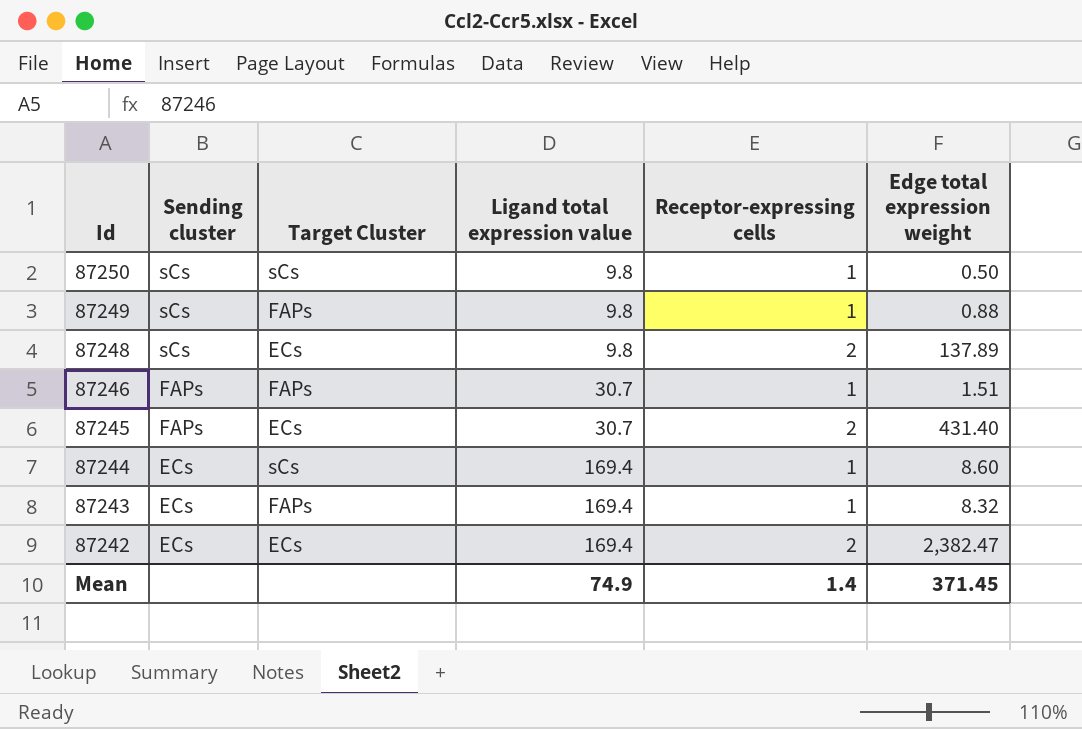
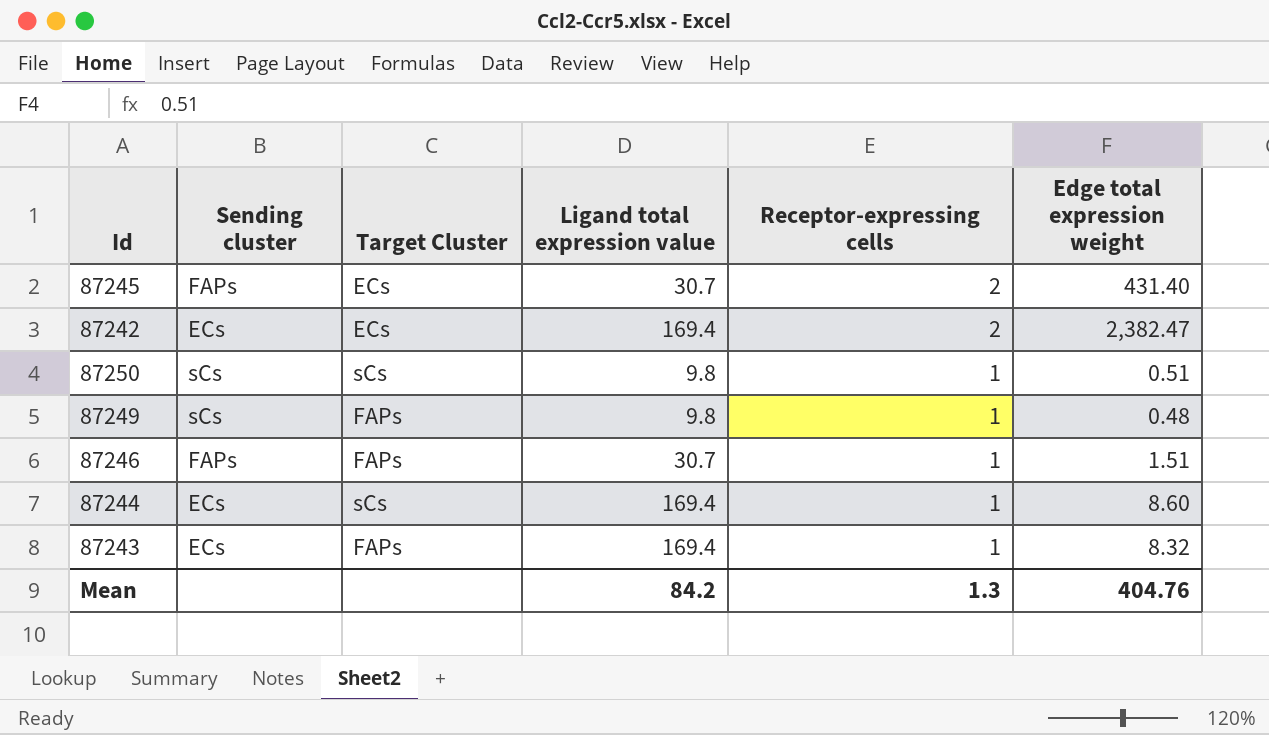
row order: Id descending -> Receptor-expressing cells descending
row 87248: sCs | ECs | 9.8 | 2 | 137.89 -> none
87250 | Edge total expression weight: 0.50 -> 0.51
87249 | Edge total expression weight: 0.88 -> 0.48
Mean | Ligand total expression value: 74.9 -> 84.2
Mean | Receptor-expressing cells: 1.4 -> 1.3
Mean | Edge total expression weight: 371.45 -> 404.76

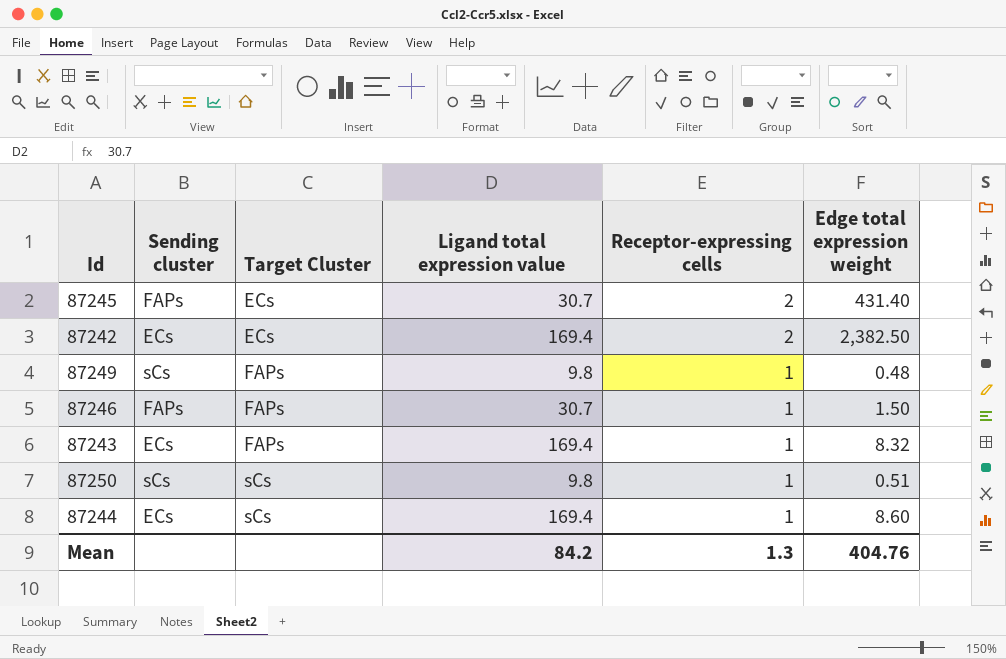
row order: Receptor-expressing cells descending -> Target Cluster ascending
87242 | Edge total expression weight: 2,382.47 -> 2,382.50
87246 | Edge total expression weight: 1.51 -> 1.50

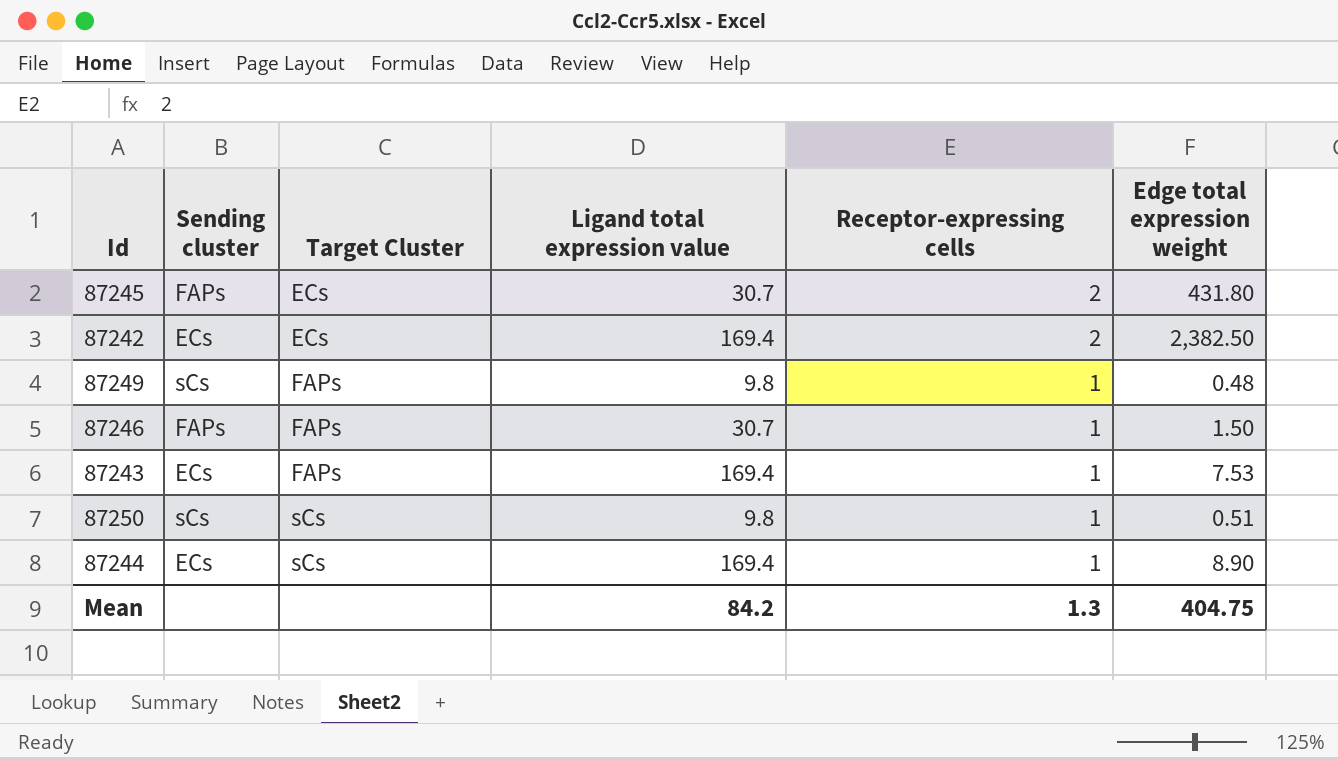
87245 | Edge total expression weight: 431.40 -> 431.80
87243 | Edge total expression weight: 8.32 -> 7.53
87244 | Edge total expression weight: 8.60 -> 8.90
Mean | Edge total expression weight: 404.76 -> 404.75

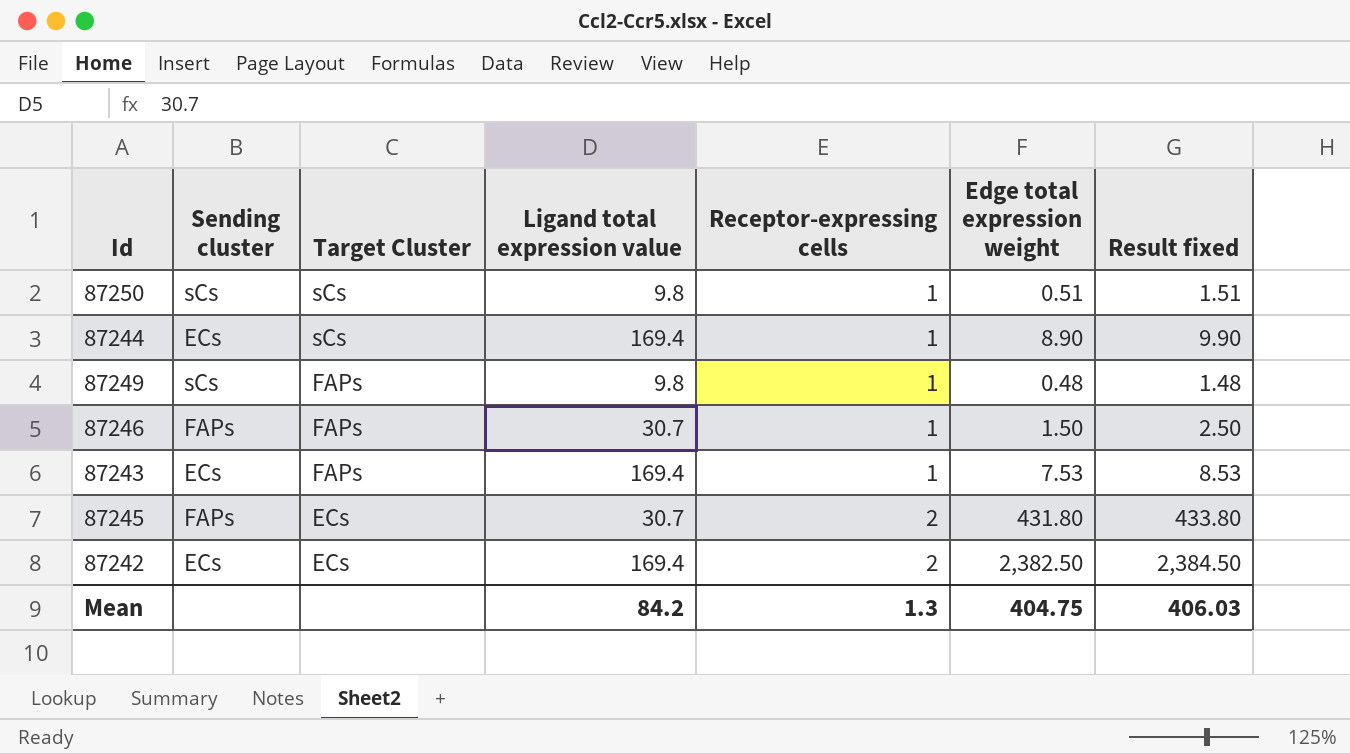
row order: Target Cluster ascending -> Target Cluster descending
column Result fixed | formula: none -> [Receptor-expressing cells] + [Edge total expression weight]

